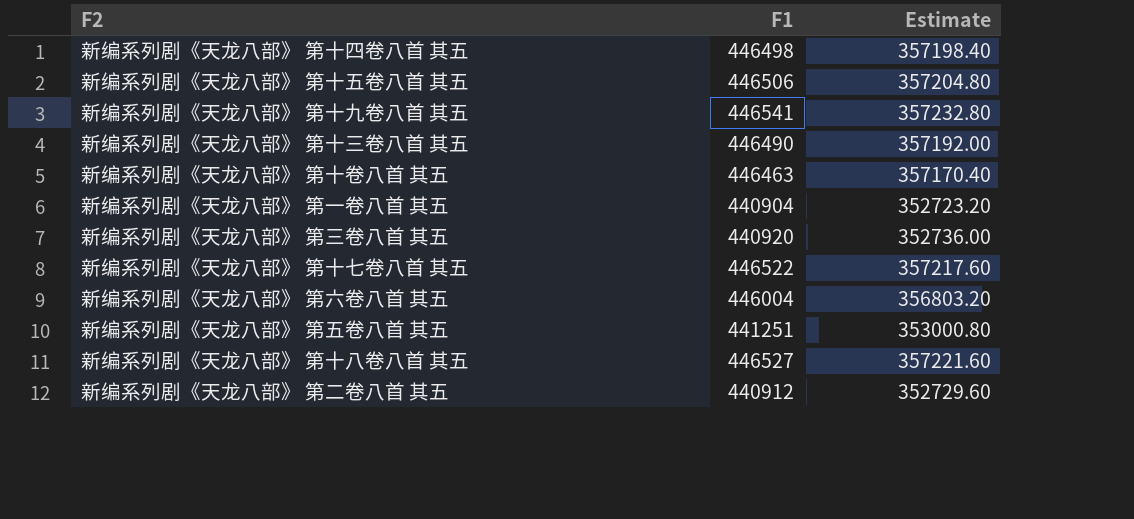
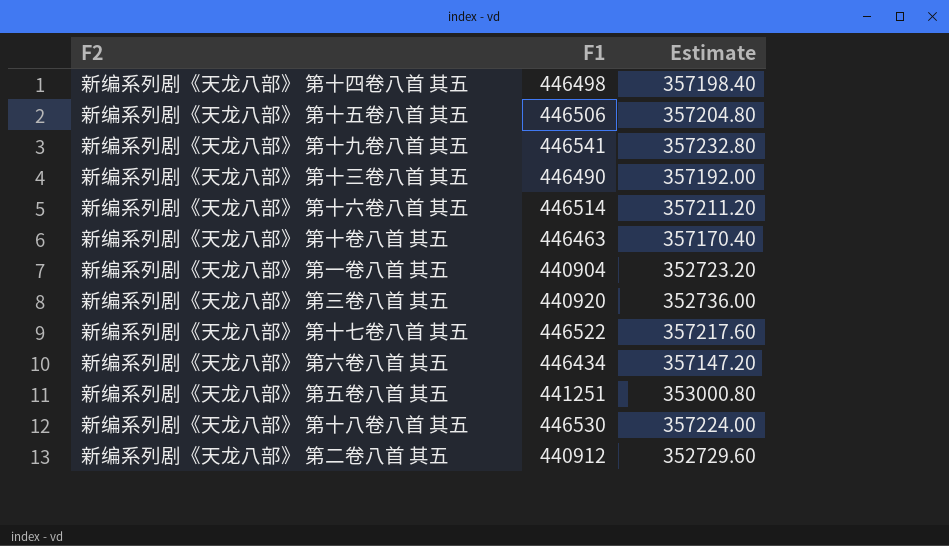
row 新编系列剧《天龙八部》 第十六卷八首 其五: none -> 446514 | 357211.20
新编系列剧《天龙八部》 第六卷八首 其五 | F1: 446004 -> 446434
新编系列剧《天龙八部》 第六卷八首 其五 | Estimate: 356803.20 -> 357147.20
新编系列剧《天龙八部》 第十八卷八首 其五 | F1: 446527 -> 446530
新编系列剧《天龙八部》 第十八卷八首 其五 | Estimate: 357221.60 -> 357224.00

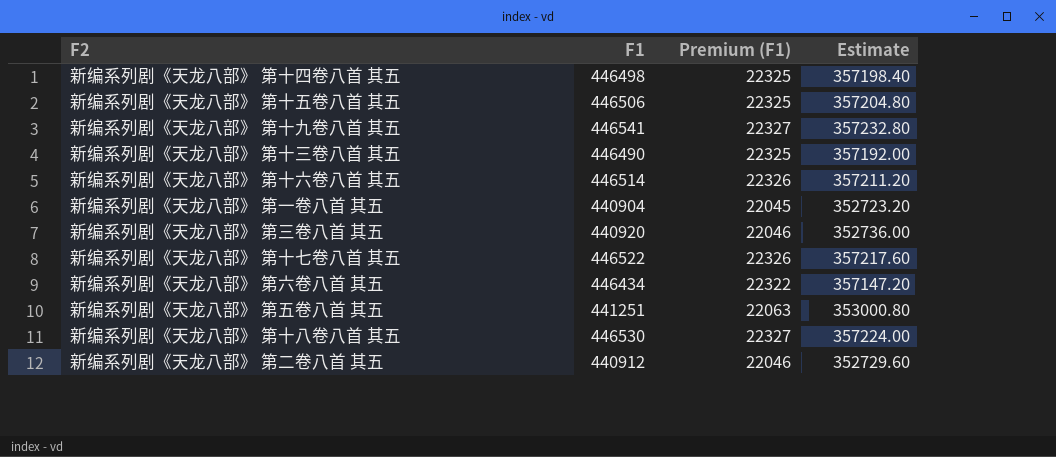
column Premium (F1) | formula: none -> [F1] * 0.05
row 新编系列剧《天龙八部》 第十卷八首 其五: 446463 | 357170.40 -> none

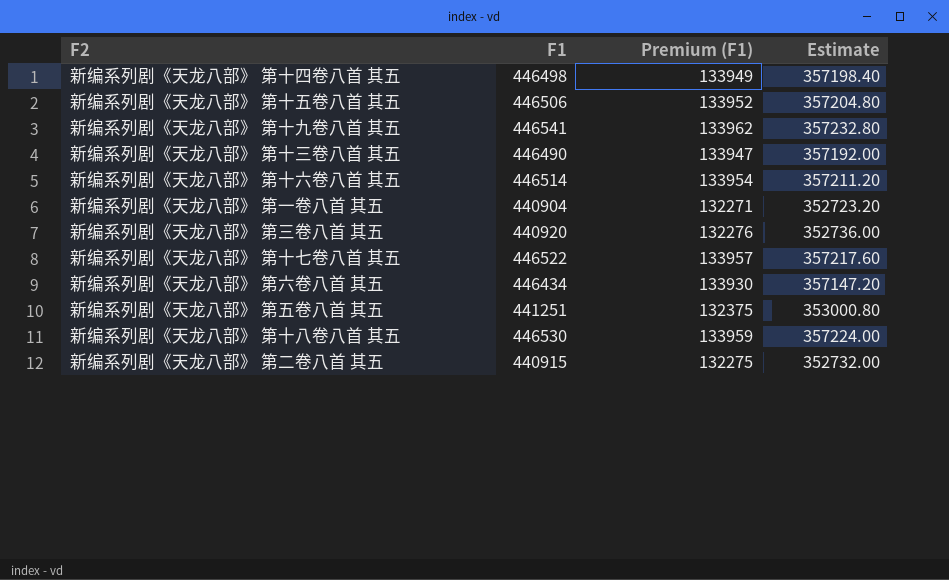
column Premium (F1) | formula: [F1] * 0.05 -> [F1] * 0.3
新编系列剧《天龙八部》 第二卷八首 其五 | F1: 440912 -> 440915
新编系列剧《天龙八部》 第二卷八首 其五 | Estimate: 352729.60 -> 352732.00

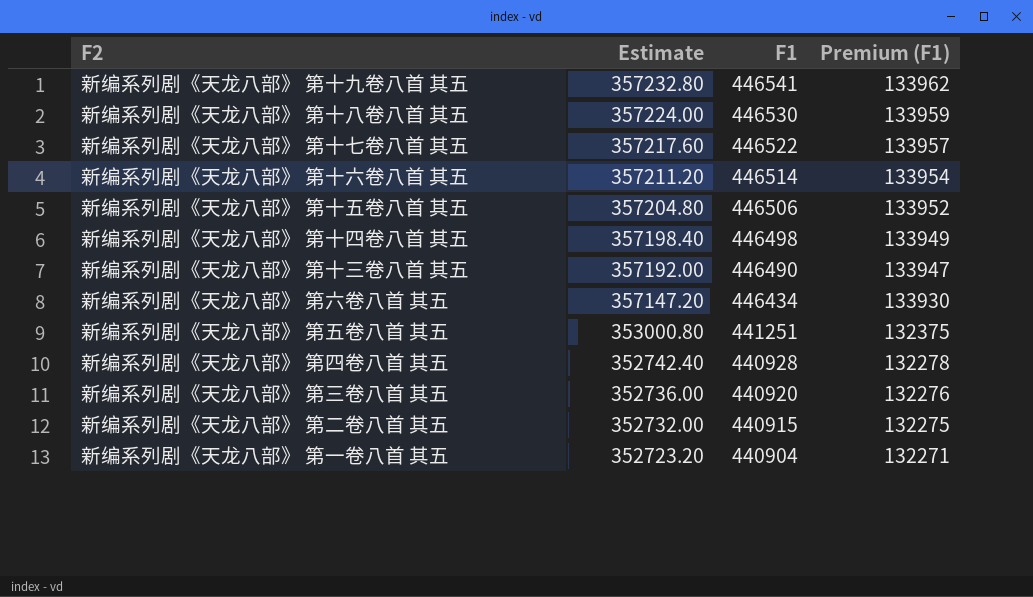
row order: none -> Estimate descending
column Estimate | position: 4 -> 2
row 新编系列剧《天龙八部》 第四卷八首 其五: none -> 352742.40 | 440928 | 132278

